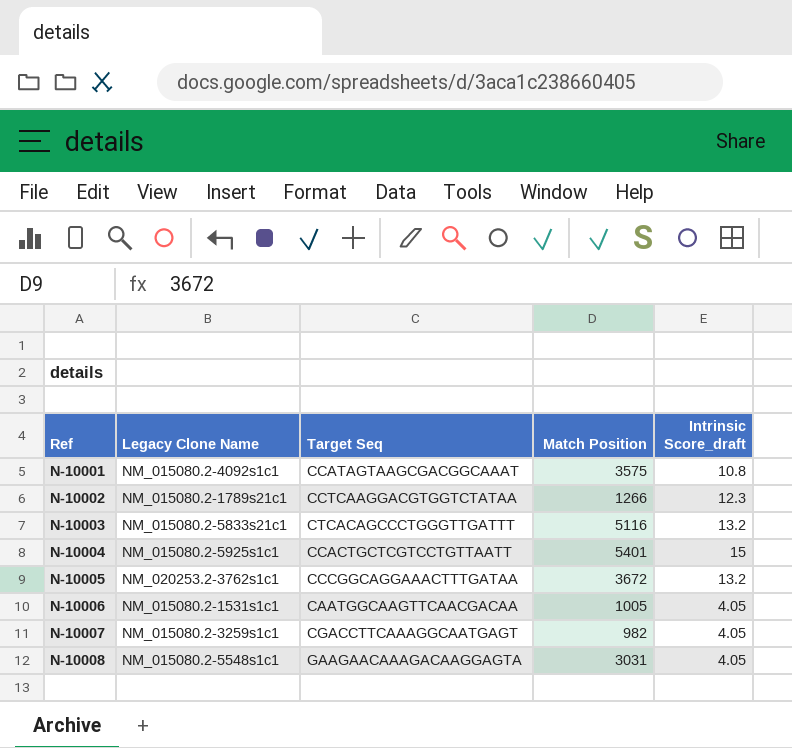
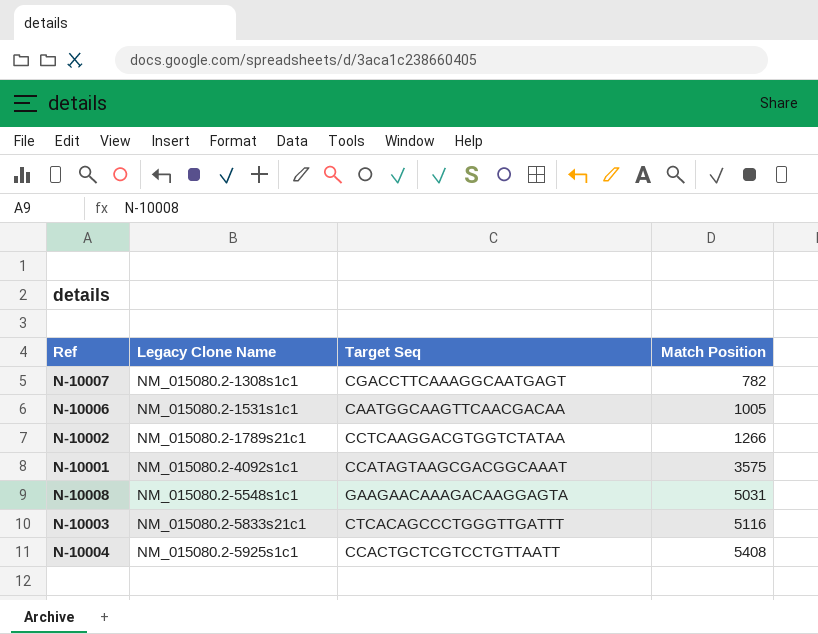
row order: Ref ascending -> Legacy Clone Name ascending
column Intrinsic Score_draft | position: 5 -> none
row N-10005: NM_020253.2-3762s1c1 | CCCGGCAGGAAACTTTGATAA | 3672 | 13.2 -> none
N-10007 | Legacy Clone Name: NM_015080.2-3259s1c1 -> NM_015080.2-1308s1c1
N-10007 | Match Position: 982 -> 782
N-10008 | Match Position: 3031 -> 5031
N-10004 | Match Position: 5401 -> 5408

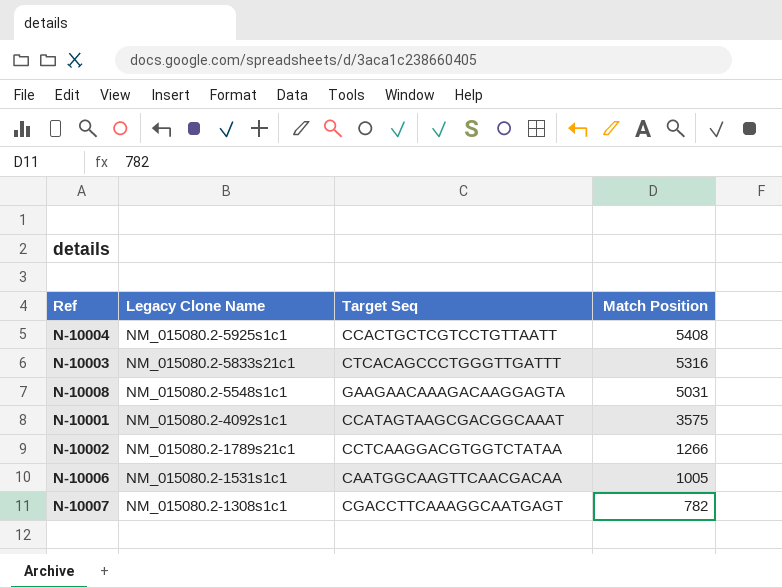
row order: Legacy Clone Name ascending -> Legacy Clone Name descending
N-10003 | Match Position: 5116 -> 5316

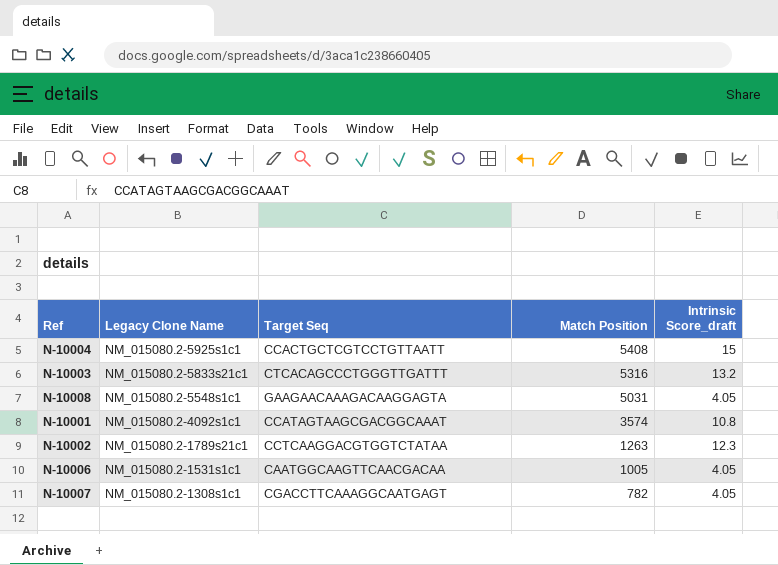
column Intrinsic Score_draft | position: none -> 5
N-10001 | Match Position: 3575 -> 3574
N-10002 | Match Position: 1266 -> 1263

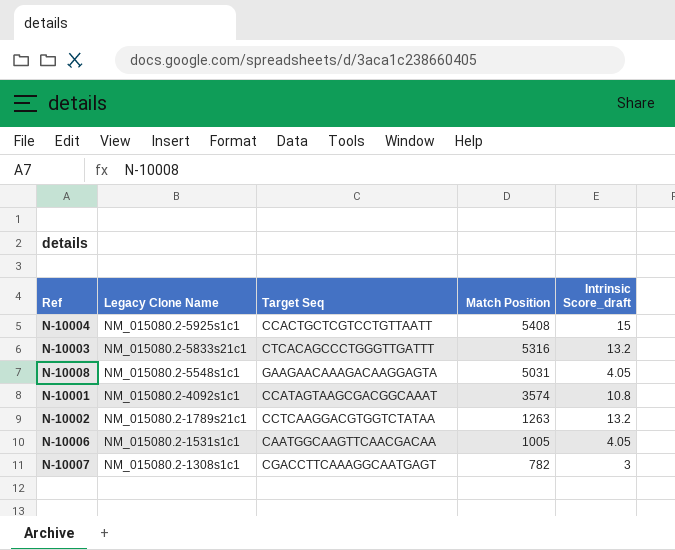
N-10002 | Intrinsic Score_draft: 12.3 -> 13.2
N-10007 | Intrinsic Score_draft: 4.05 -> 3

